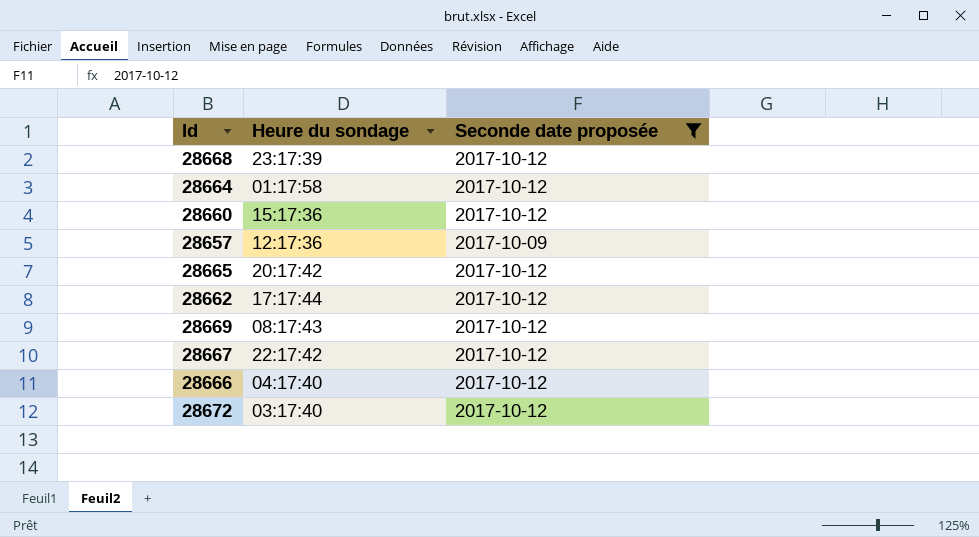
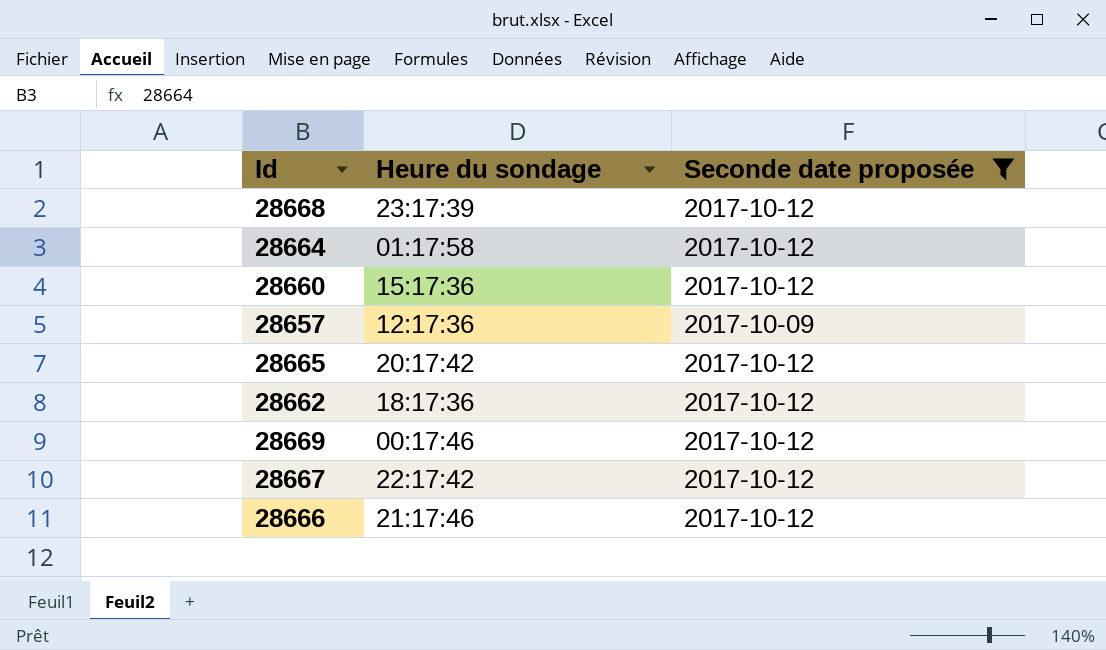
row 28672: 03:17:40 | 2017-10-12 -> none
28662 | Heure du sondage: 17:17:44 -> 18:17:36
28669 | Heure du sondage: 08:17:43 -> 00:17:46
28666 | Heure du sondage: 04:17:40 -> 21:17:46

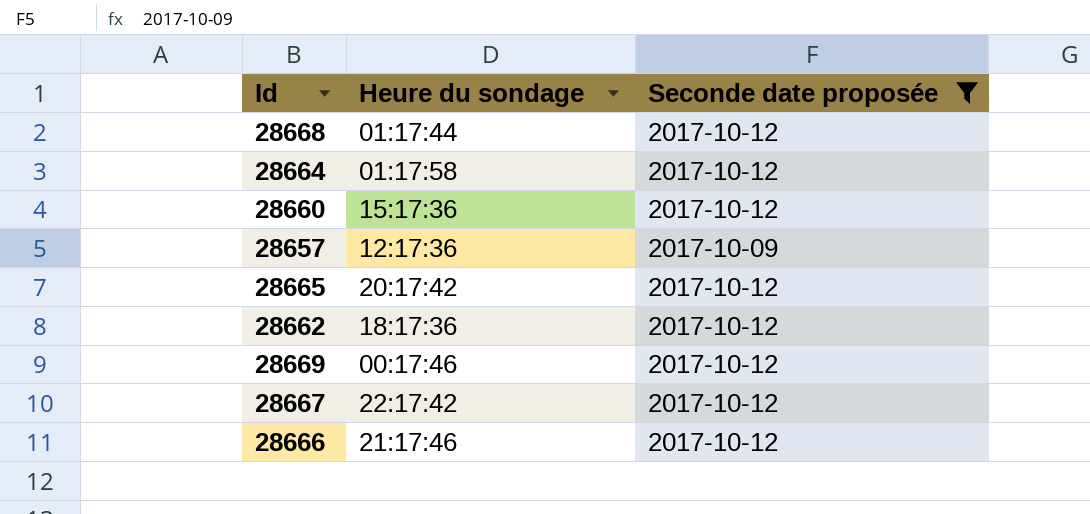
28668 | Heure du sondage: 23:17:39 -> 01:17:44

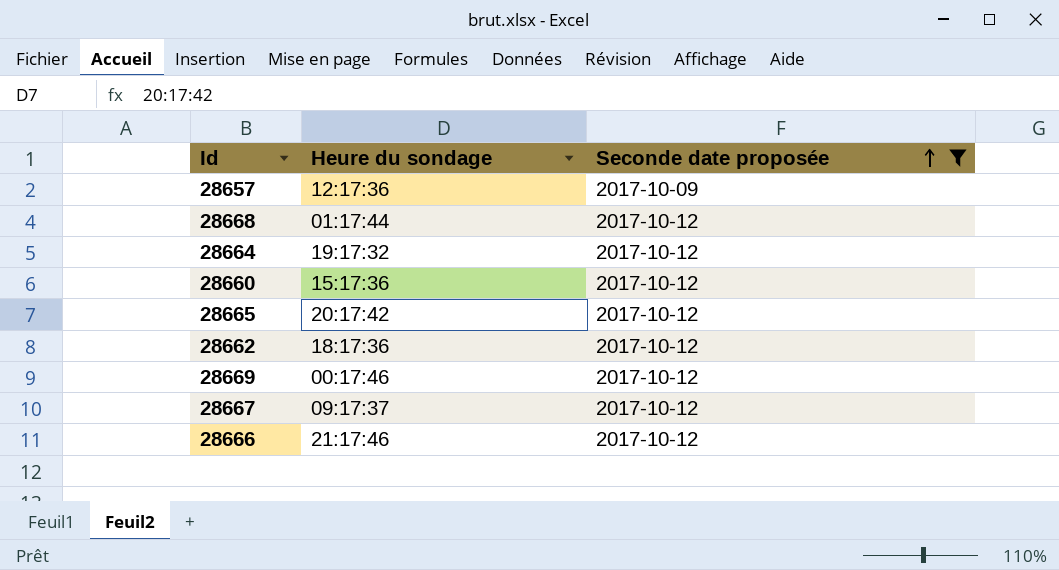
row order: none -> Seconde date proposée ascending
28664 | Heure du sondage: 01:17:58 -> 19:17:32
28667 | Heure du sondage: 22:17:42 -> 09:17:37

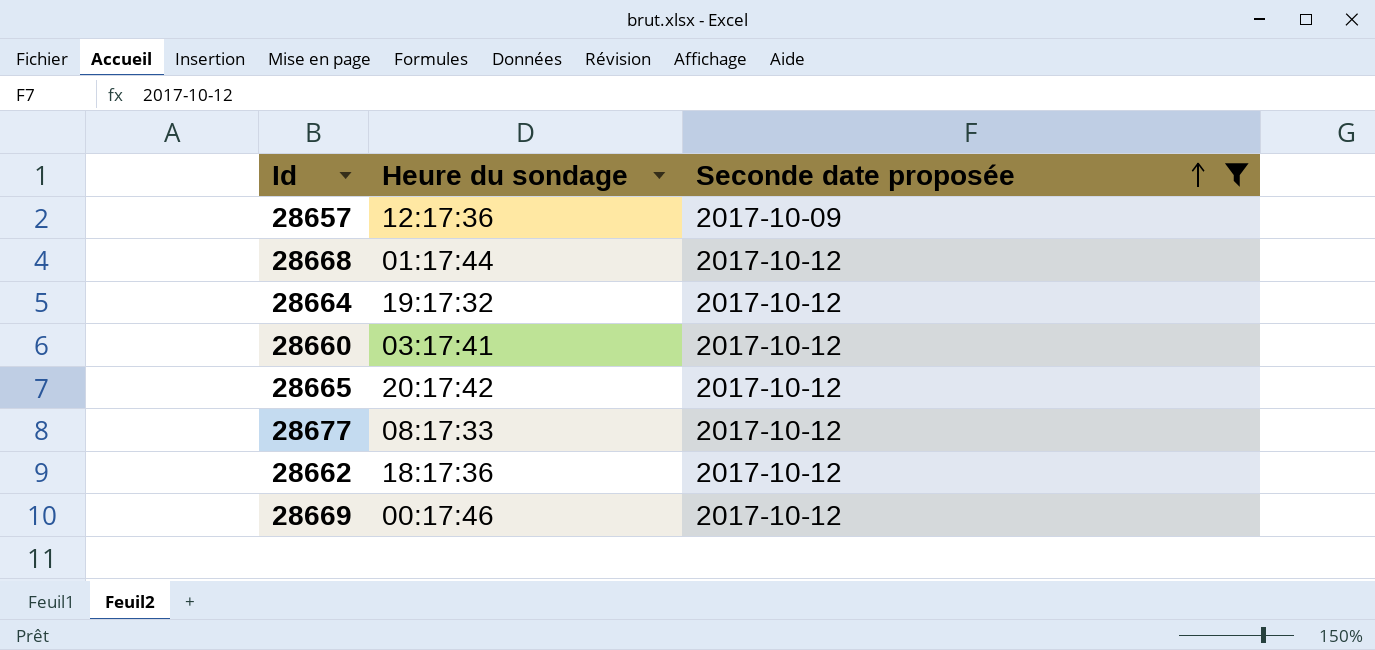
row 28667: 09:17:37 | 2017-10-12 -> none
row 28666: 21:17:46 | 2017-10-12 -> none
28660 | Heure du sondage: 15:17:36 -> 03:17:41
row 28677: none -> 08:17:33 | 2017-10-12

